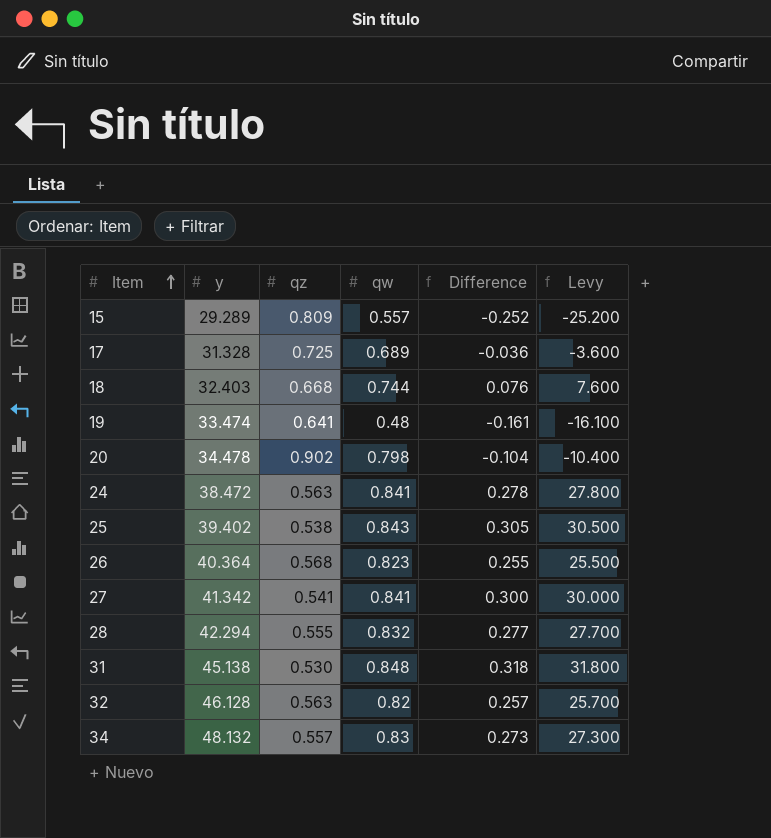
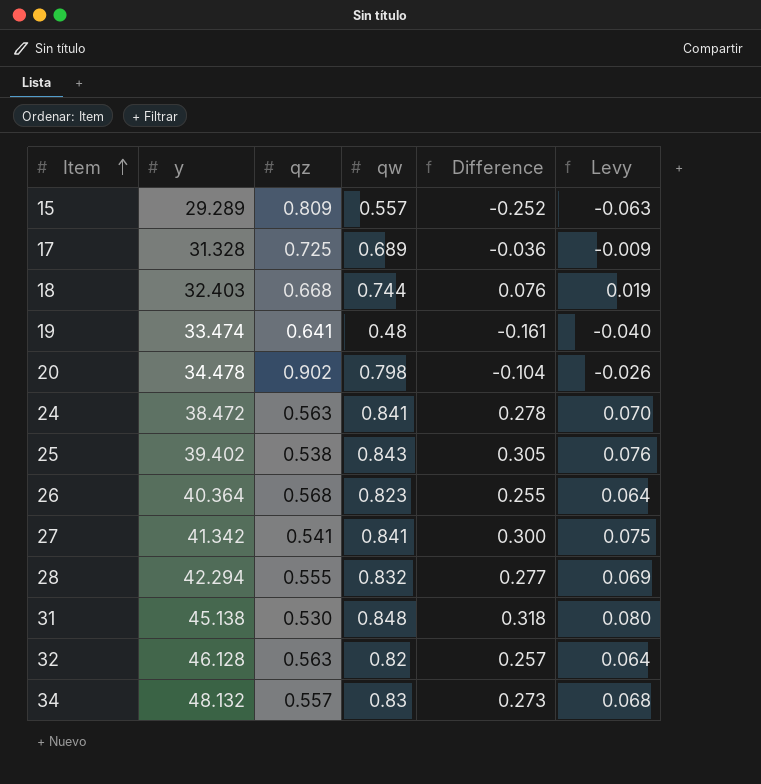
column Levy | formula: [Difference] * 100 -> [Difference] * 0.25

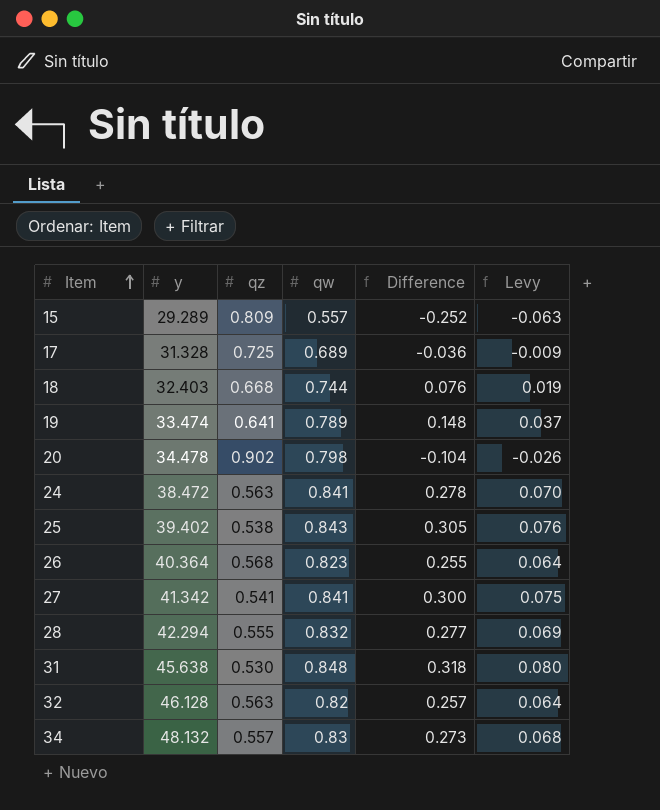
19 | qw: 0.48 -> 0.789
19 | Difference: -0.161 -> 0.148
19 | Levy: -0.040 -> 0.037
31 | y: 45.138 -> 45.638

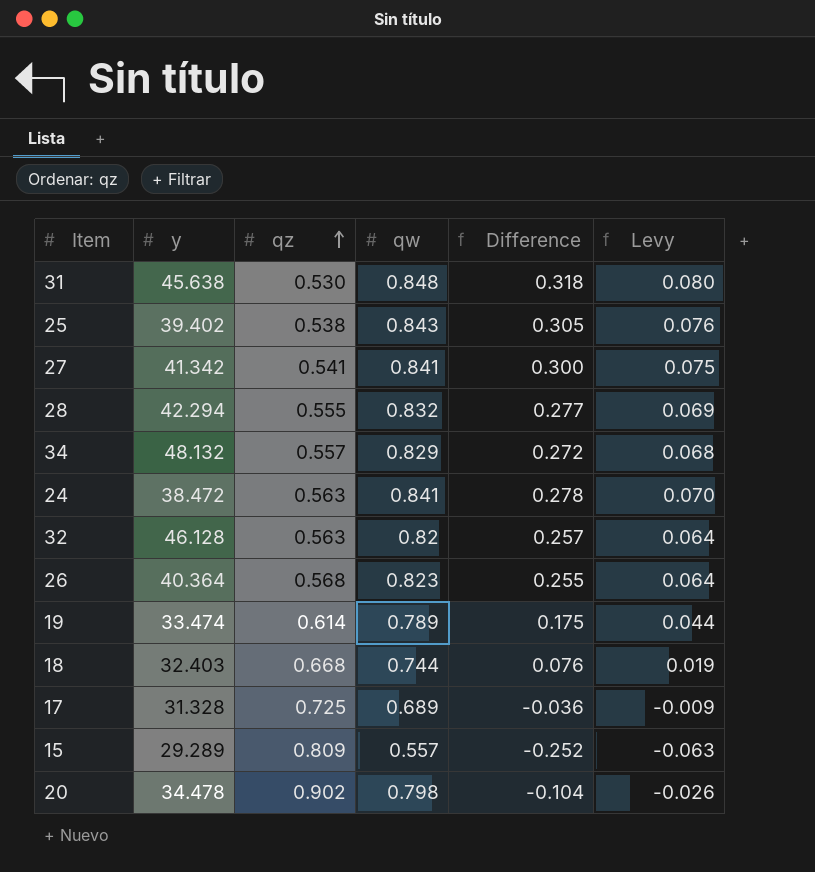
row order: Item ascending -> qz ascending
34 | qw: 0.83 -> 0.829
34 | Difference: 0.273 -> 0.272
19 | qz: 0.641 -> 0.614
19 | Difference: 0.148 -> 0.175
19 | Levy: 0.037 -> 0.044

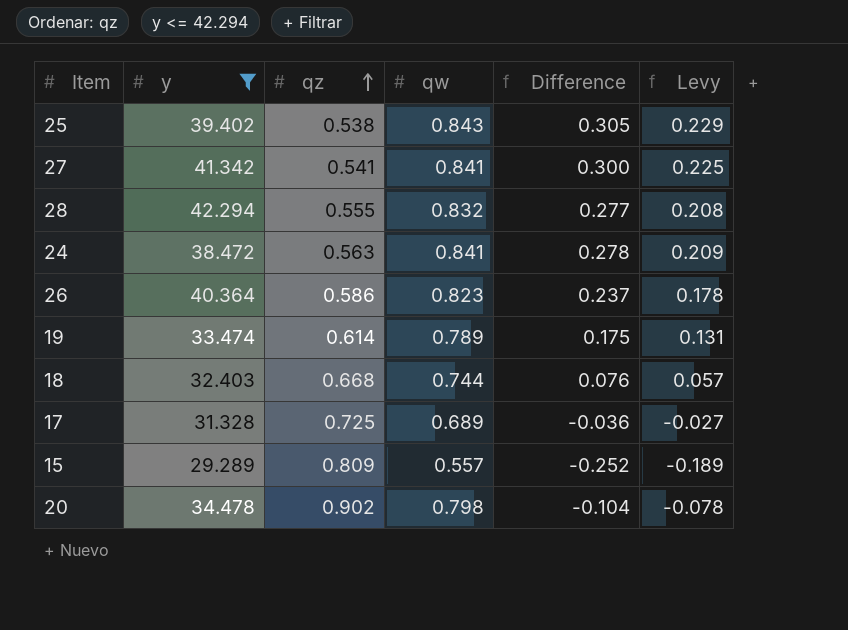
filter: none -> y <= 42.294
column Levy | formula: [Difference] * 0.25 -> [Difference] * 0.75
26 | qz: 0.568 -> 0.586
26 | Difference: 0.255 -> 0.237

